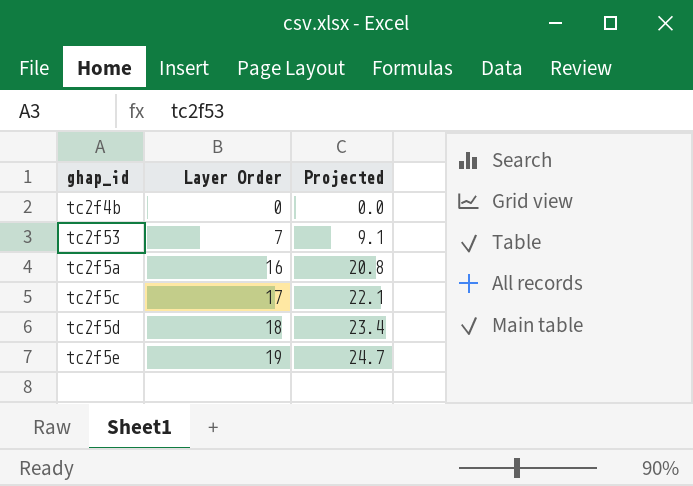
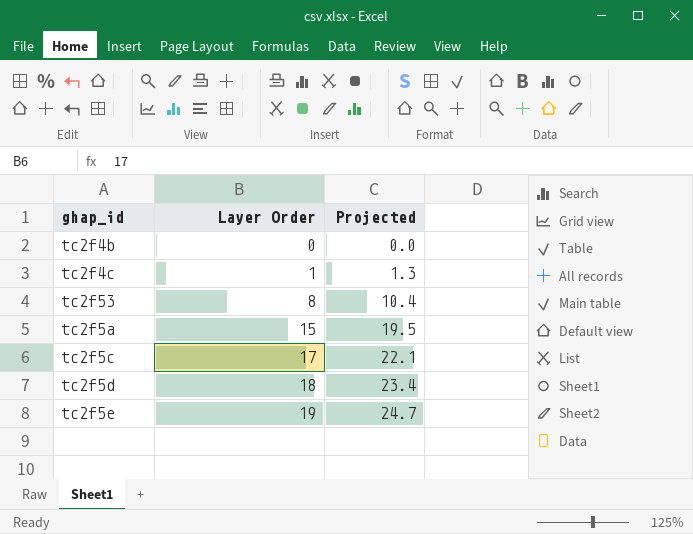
row tc2f4c: none -> 1 | 1.3
tc2f53 | Layer Order: 7 -> 8
tc2f53 | Projected: 9.1 -> 10.4
tc2f5a | Layer Order: 16 -> 15
tc2f5a | Projected: 20.8 -> 19.5

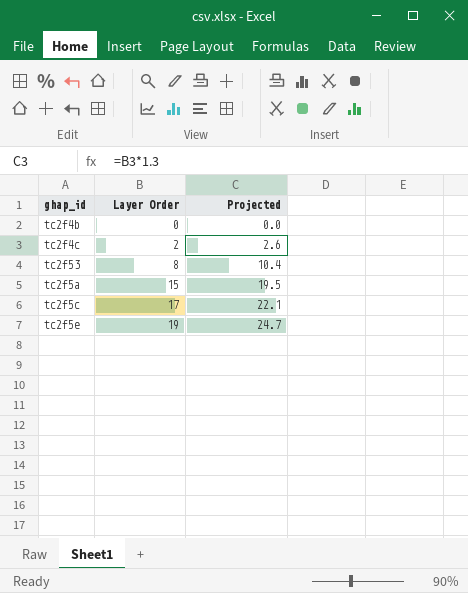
row tc2f5d: 18 | 23.4 -> none
tc2f4c | Layer Order: 1 -> 2
tc2f4c | Projected: 1.3 -> 2.6

